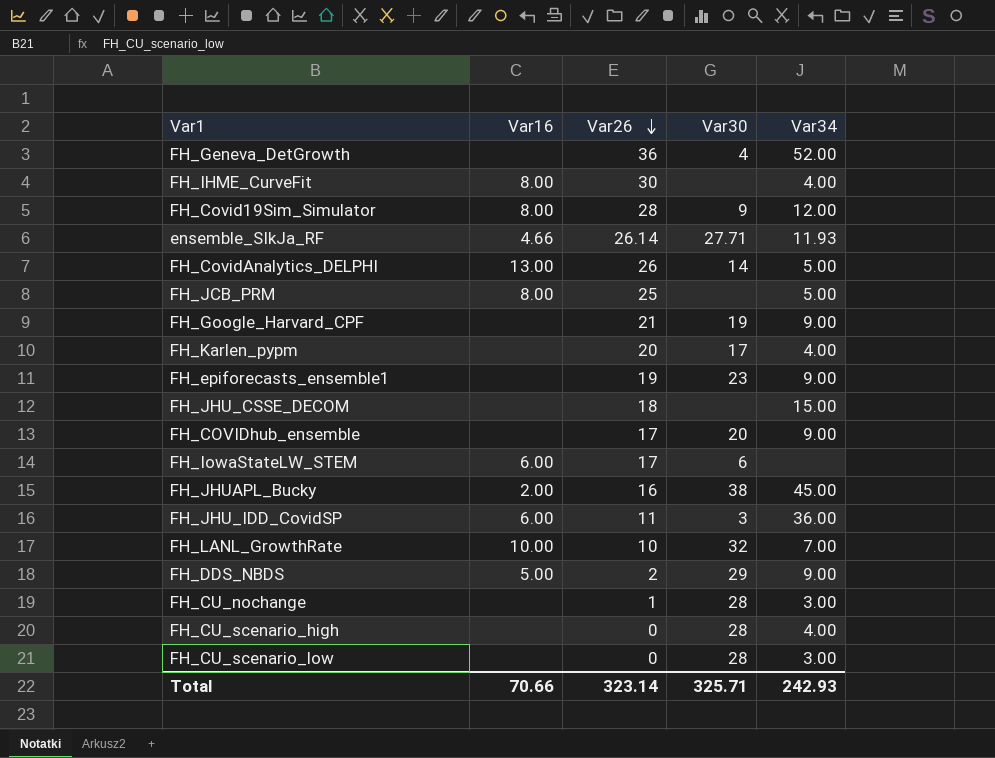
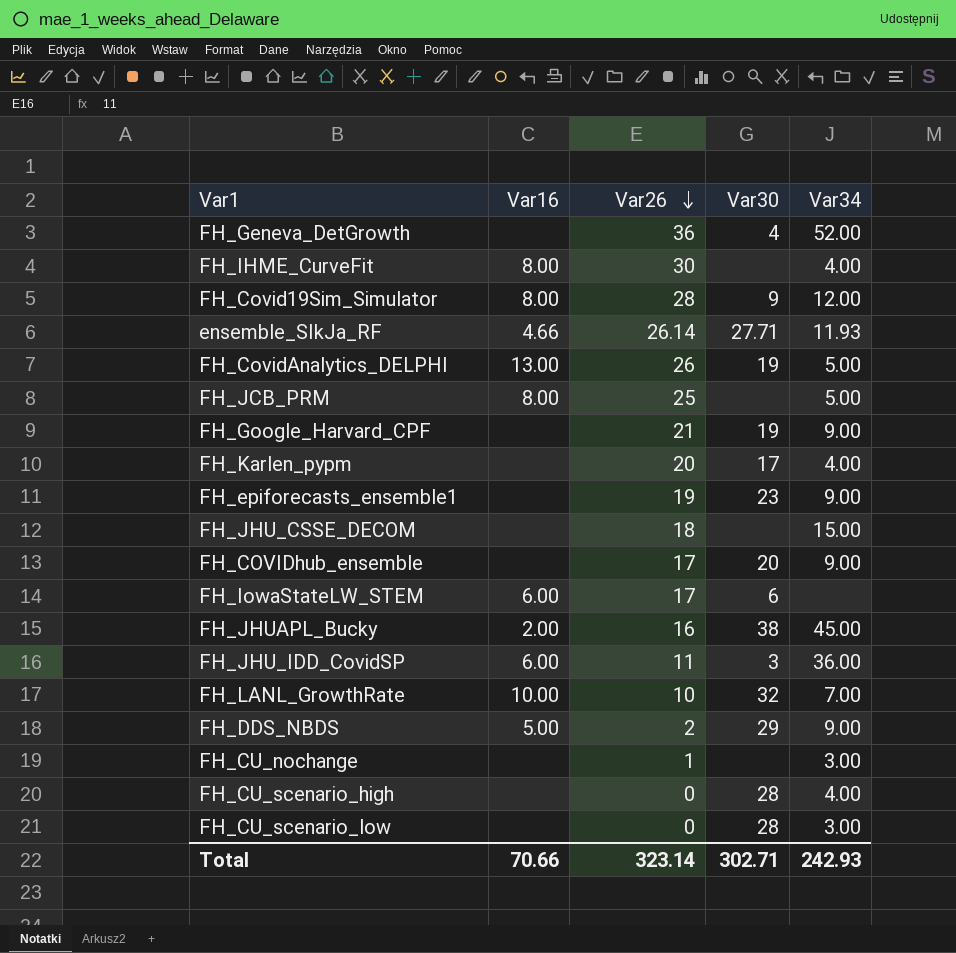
FH_CovidAnalytics_DELPHI | Var30: 14 -> 19
FH_CU_nochange | Var30: 28 -> none
Total | Var30: 325.71 -> 302.71

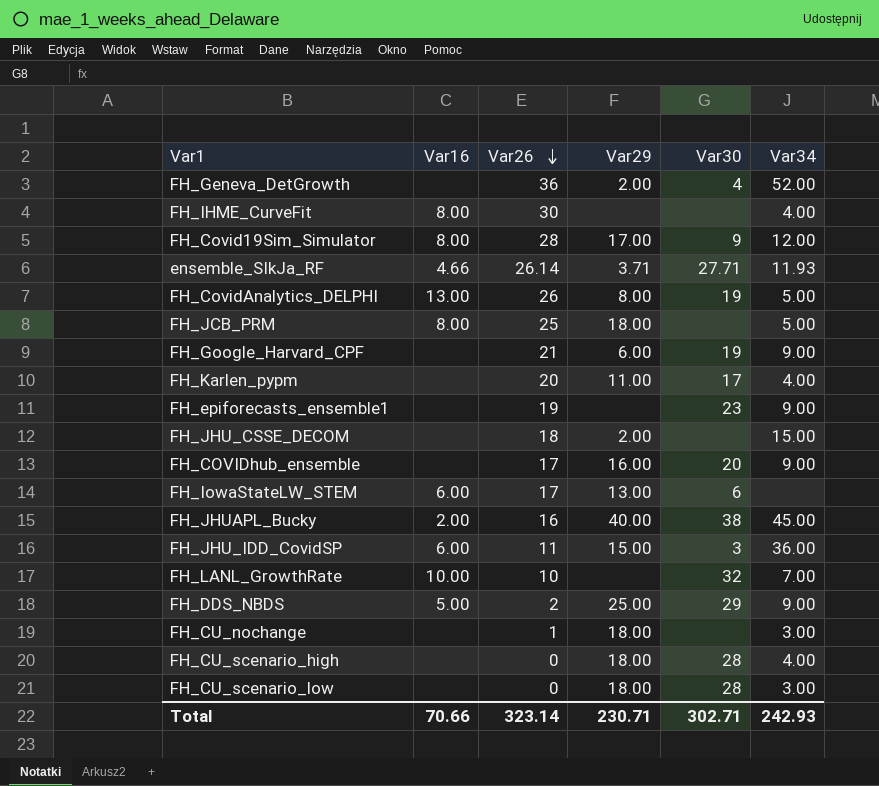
column Var29 | position: none -> 4

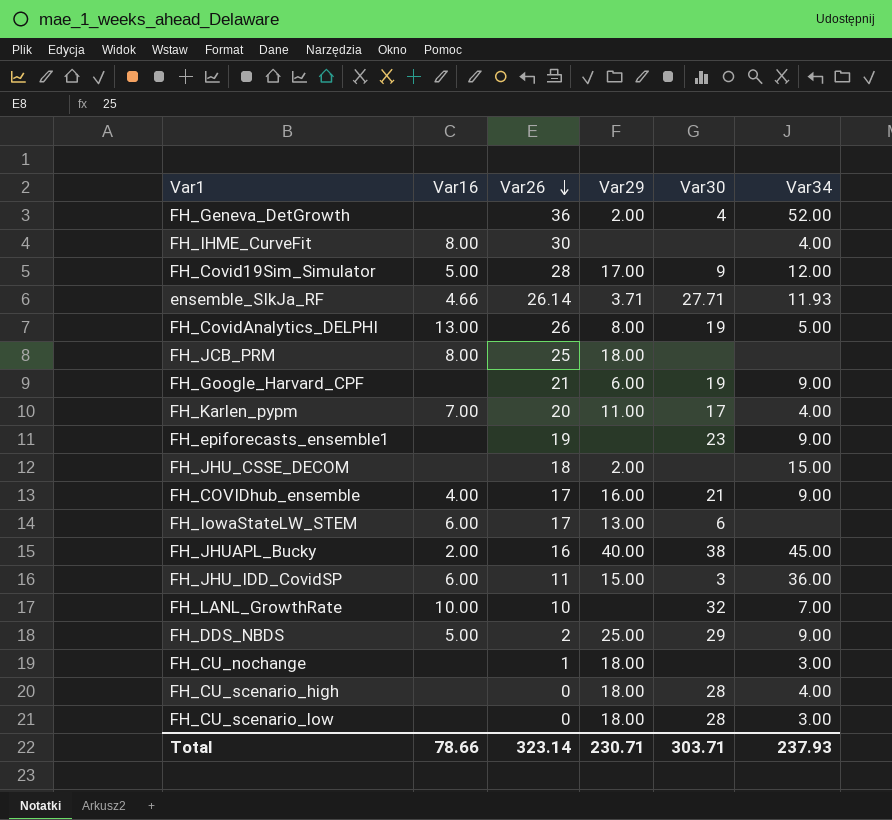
FH_Covid19Sim_Simulator | Var16: 8.00 -> 5.00
FH_JCB_PRM | Var34: 5.00 -> none
FH_Karlen_pypm | Var16: none -> 7.00
FH_COVIDhub_ensemble | Var16: none -> 4.00
FH_COVIDhub_ensemble | Var30: 20 -> 21
Total | Var16: 70.66 -> 78.66
Total | Var30: 302.71 -> 303.71
Total | Var34: 242.93 -> 237.93

